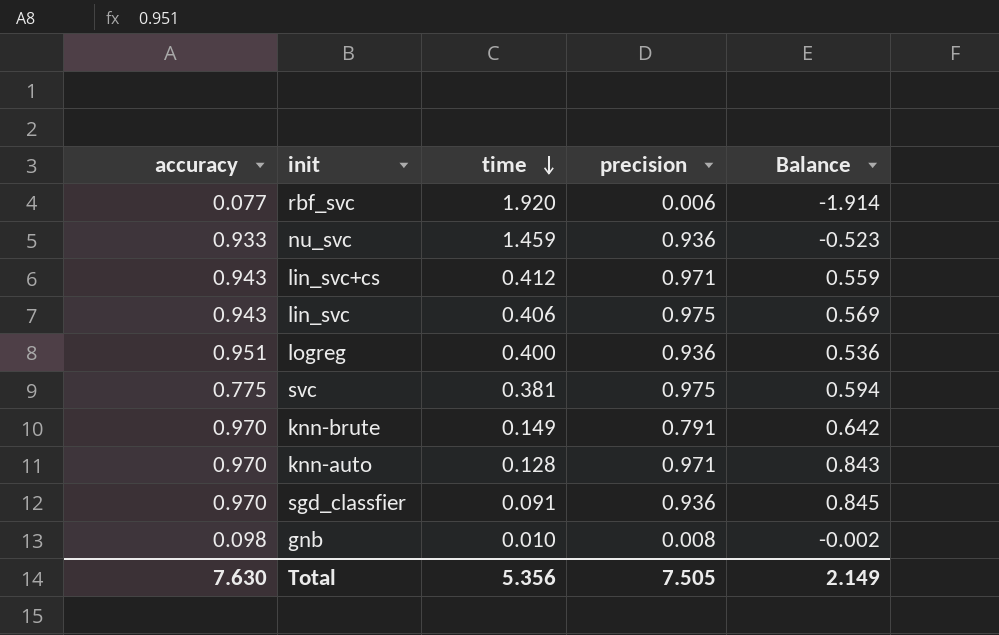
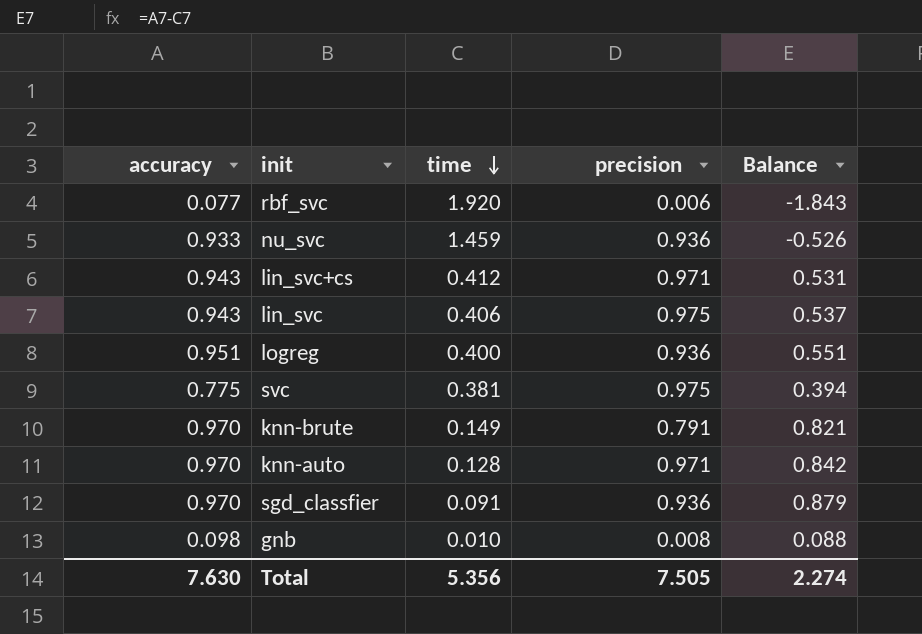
column Balance | formula: [precision] - [time] -> [accuracy] - [time]
Total | Balance: 2.149 -> 2.274

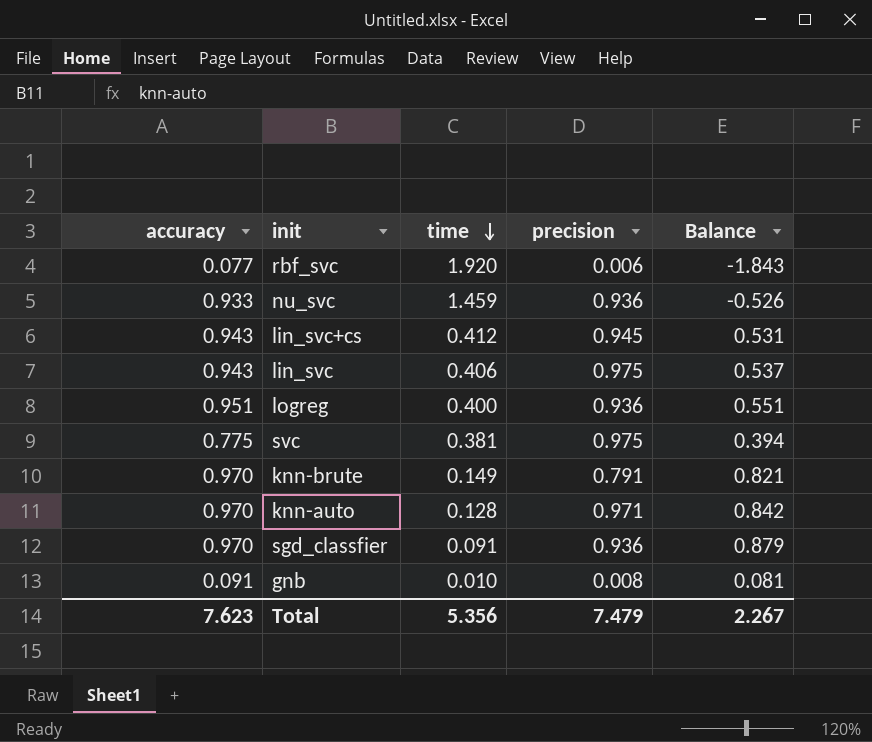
lin_svc+cs | precision: 0.971 -> 0.945
gnb | accuracy: 0.098 -> 0.091
gnb | Balance: 0.088 -> 0.081
Total | accuracy: 7.630 -> 7.623
Total | precision: 7.505 -> 7.479
Total | Balance: 2.274 -> 2.267

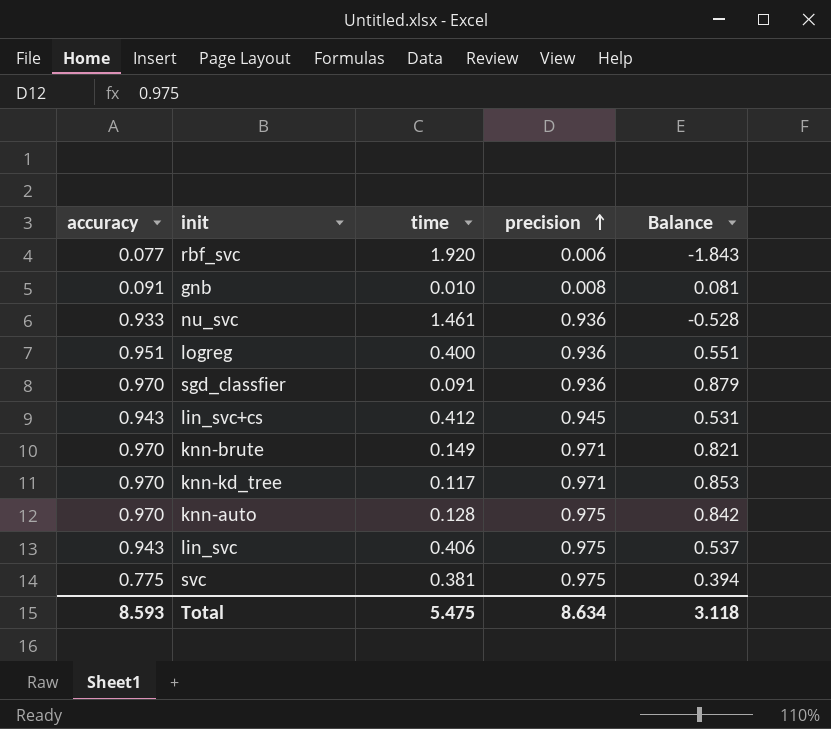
row order: time descending -> precision ascending
nu_svc | time: 1.459 -> 1.461
nu_svc | Balance: -0.526 -> -0.528
knn-brute | precision: 0.791 -> 0.971
row knn-kd_tree: none -> 0.970 | 0.117 | 0.971 | 0.853
knn-auto | precision: 0.971 -> 0.975
Total | accuracy: 7.623 -> 8.593
Total | time: 5.356 -> 5.475
Total | precision: 7.479 -> 8.634
Total | Balance: 2.267 -> 3.118

